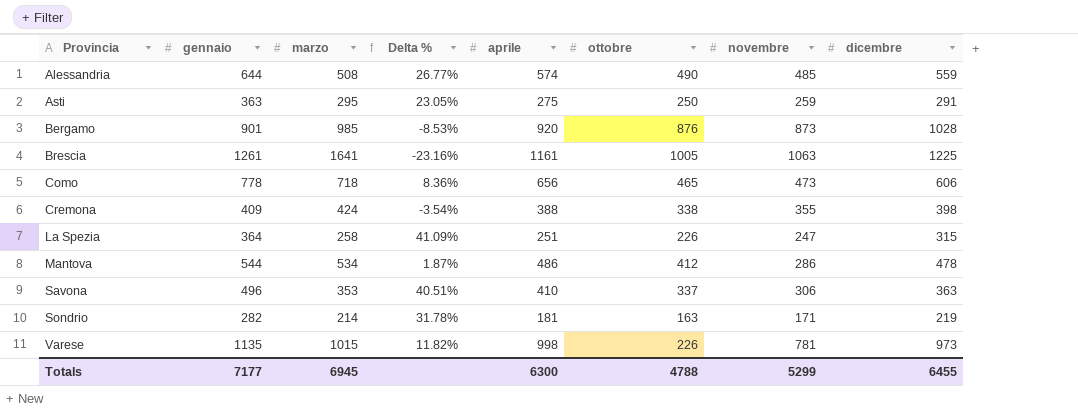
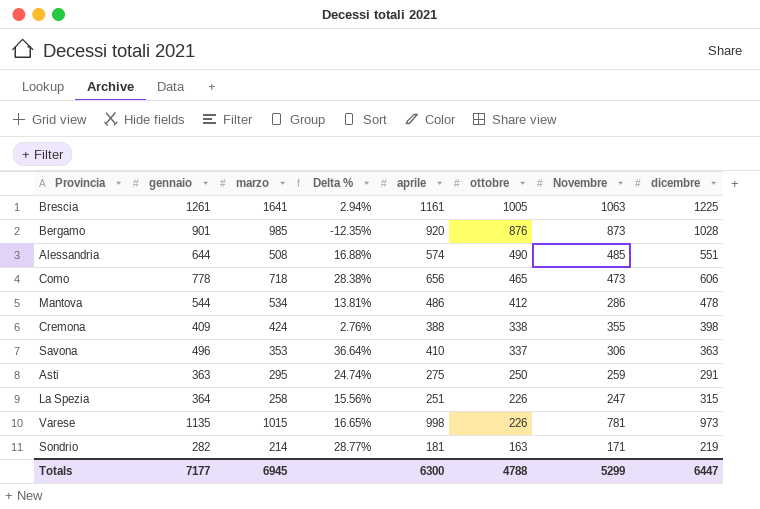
row order: Provincia ascending -> ottobre descending
column Delta % | formula: ([gennaio] - [marzo]) / [marzo] -> ([gennaio] - [dicembre]) / [dicembre]
column name: novembre -> Novembre
Alessandria | dicembre: 559 -> 551
Totals | dicembre: 6455 -> 6447

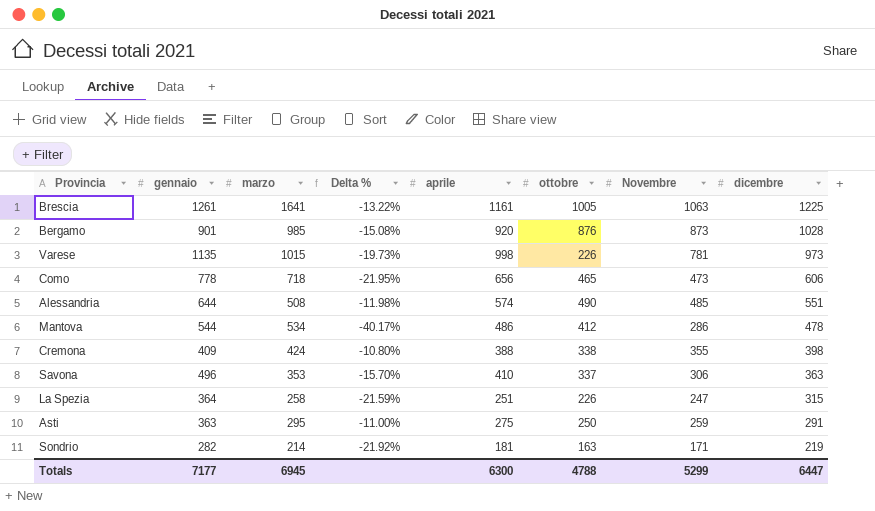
row order: ottobre descending -> dicembre descending
column Delta % | formula: ([gennaio] - [dicembre]) / [dicembre] -> ([Novembre] - [dicembre]) / [dicembre]

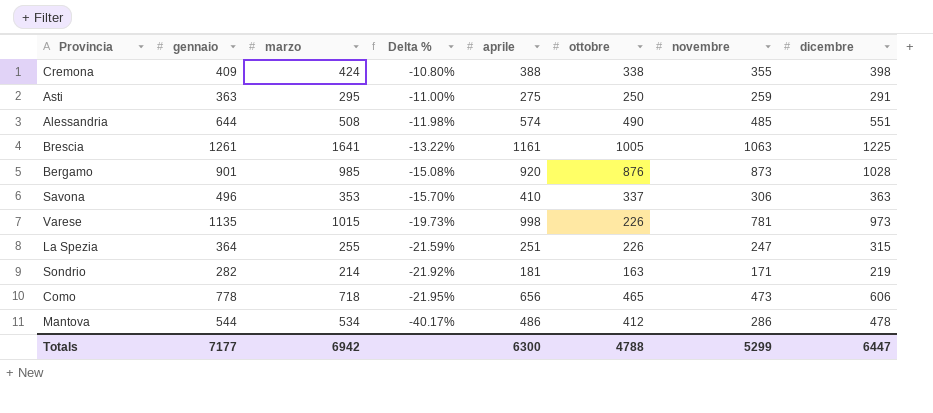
row order: dicembre descending -> Delta % descending
column name: Novembre -> novembre
La Spezia | marzo: 258 -> 255
Totals | marzo: 6945 -> 6942

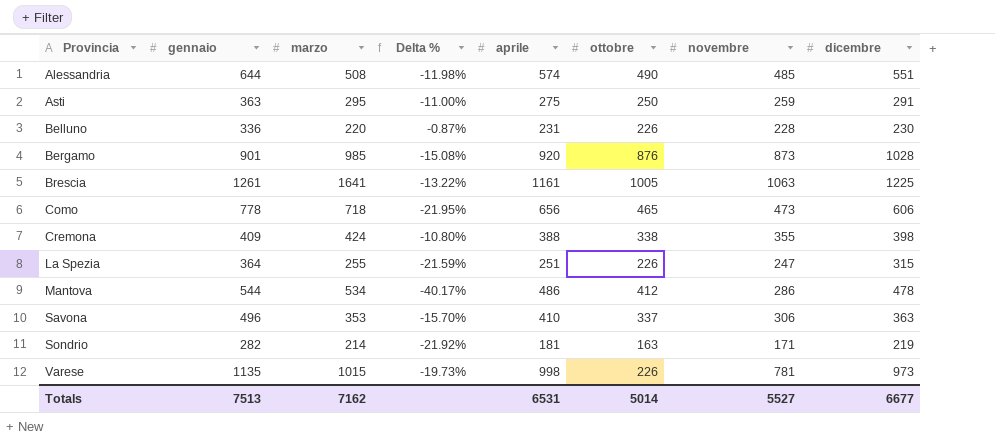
row order: Delta % descending -> Provincia ascending
row Belluno: none -> 336 | 220 | -0.87% | 231 | 226 | 228 | 230
Totals | gennaio: 7177 -> 7513
Totals | marzo: 6942 -> 7162
Totals | aprile: 6300 -> 6531
Totals | ottobre: 4788 -> 5014
Totals | novembre: 5299 -> 5527
Totals | dicembre: 6447 -> 6677

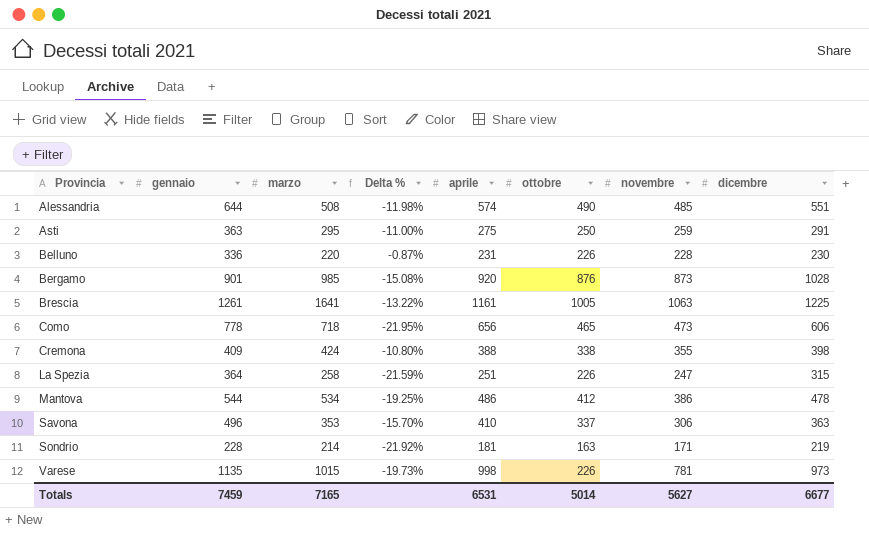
La Spezia | marzo: 255 -> 258
Mantova | Delta %: -40.17% -> -19.25%
Mantova | novembre: 286 -> 386
Sondrio | gennaio: 282 -> 228
Totals | gennaio: 7513 -> 7459
Totals | marzo: 7162 -> 7165
Totals | novembre: 5527 -> 5627

